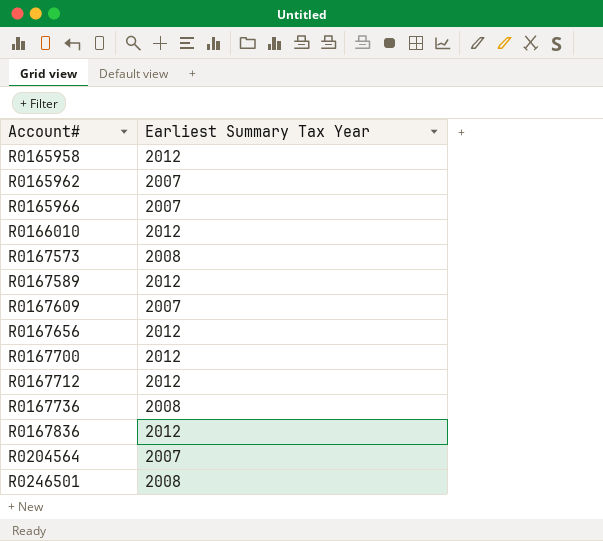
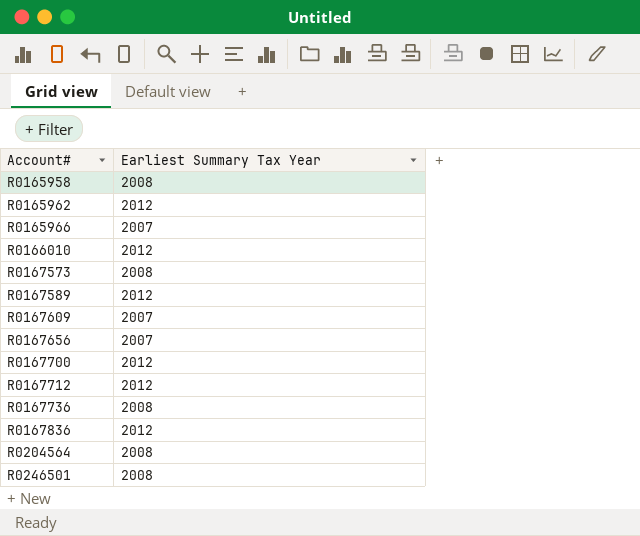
R0165958 | Earliest Summary Tax Year: 2012 -> 2008
R0165962 | Earliest Summary Tax Year: 2007 -> 2012
R0167656 | Earliest Summary Tax Year: 2012 -> 2007
R0204564 | Earliest Summary Tax Year: 2007 -> 2008

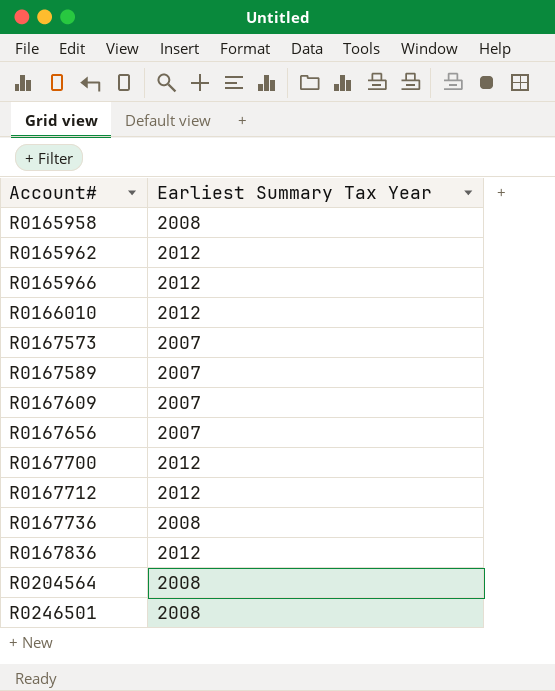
R0165966 | Earliest Summary Tax Year: 2007 -> 2012
R0167573 | Earliest Summary Tax Year: 2008 -> 2007
R0167589 | Earliest Summary Tax Year: 2012 -> 2007

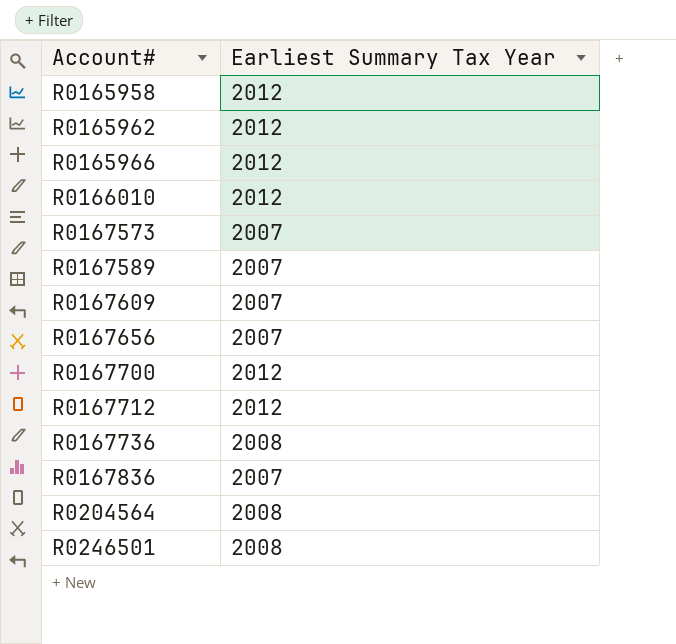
R0165958 | Earliest Summary Tax Year: 2008 -> 2012
R0167836 | Earliest Summary Tax Year: 2012 -> 2007

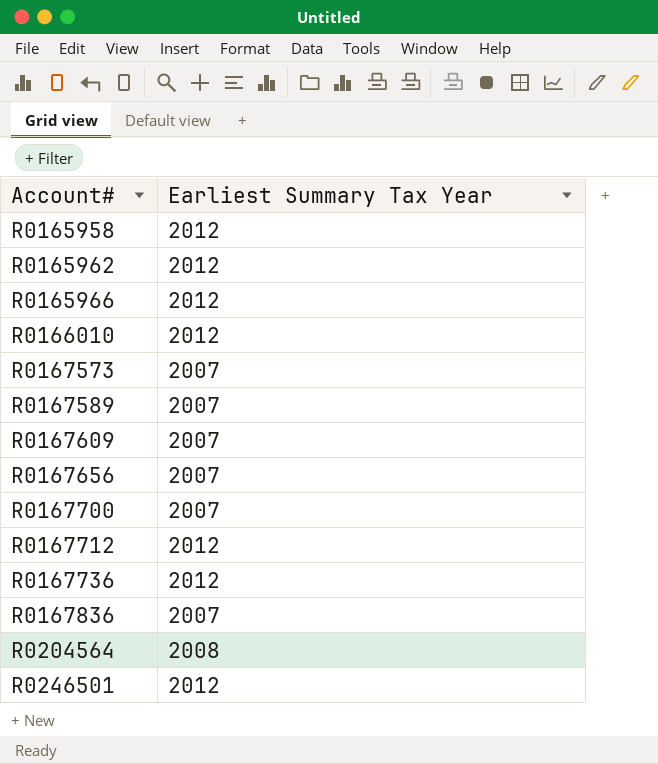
R0167700 | Earliest Summary Tax Year: 2012 -> 2007
R0167736 | Earliest Summary Tax Year: 2008 -> 2012
R0246501 | Earliest Summary Tax Year: 2008 -> 2012

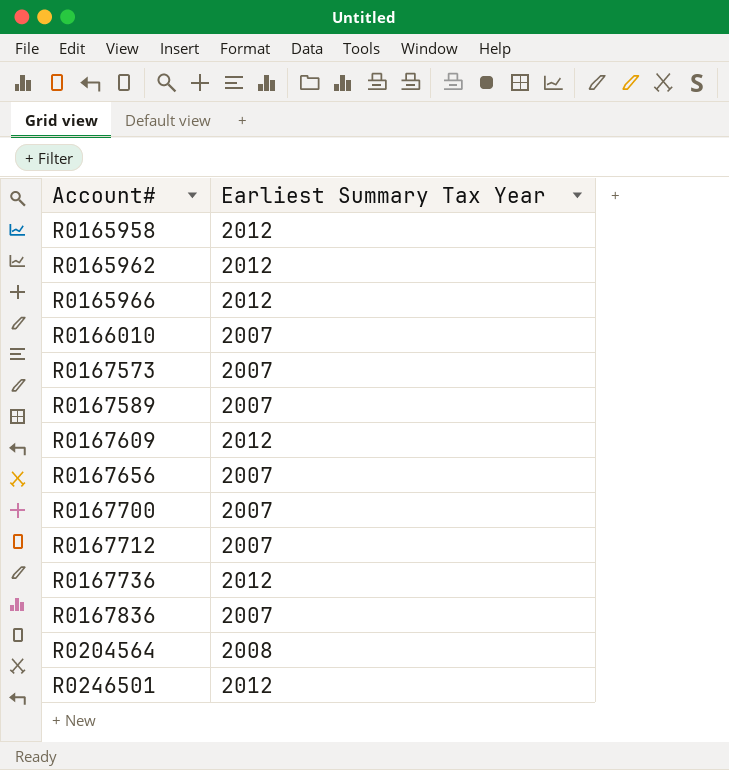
R0166010 | Earliest Summary Tax Year: 2012 -> 2007
R0167609 | Earliest Summary Tax Year: 2007 -> 2012
R0167712 | Earliest Summary Tax Year: 2012 -> 2007

